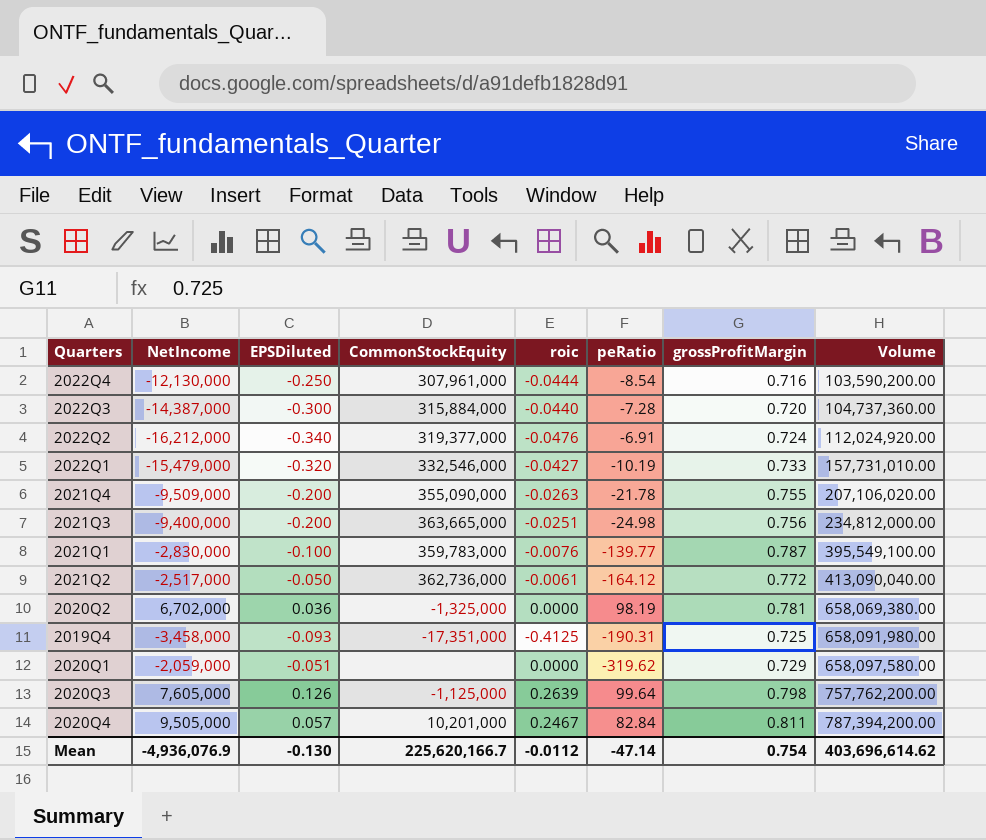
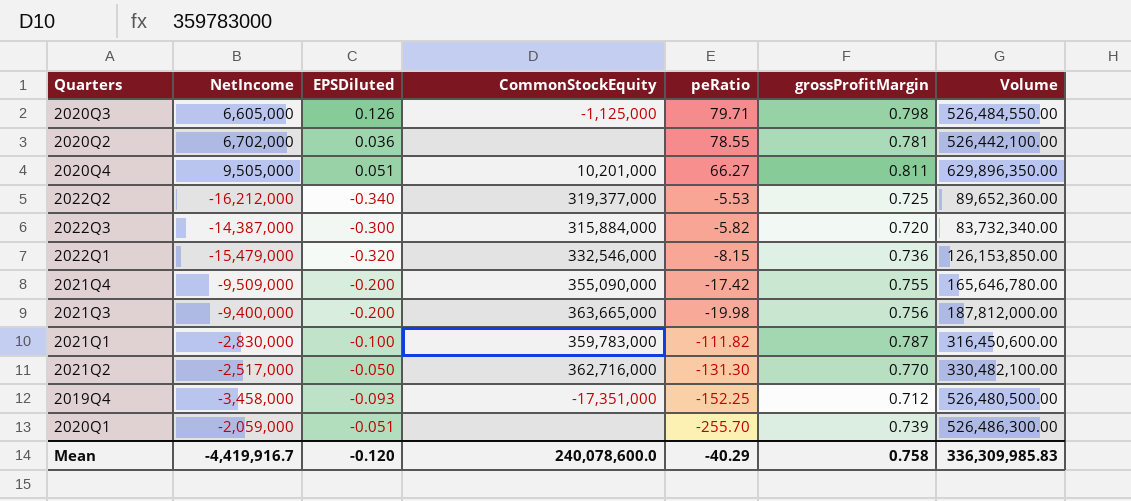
row order: Volume ascending -> peRatio descending
column roic | position: 5 -> none
row 2022Q4: -12,130,000 | -0.250 | 307,961,000 | -0.0444 | -8.54 | 0.716 | 103,590,200.00 -> none
2020Q3 | NetIncome: 7,605,000 -> 6,605,000
2020Q3 | peRatio: 99.64 -> 79.71
2020Q3 | Volume: 757,762,200.00 -> 526,484,550.00
2020Q2 | CommonStockEquity: -1,325,000 -> none
2020Q2 | peRatio: 98.19 -> 78.55
2020Q2 | Volume: 658,069,380.00 -> 526,442,100.00
2020Q4 | EPSDiluted: 0.057 -> 0.051
2020Q4 | peRatio: 82.84 -> 66.27
2020Q4 | Volume: 787,394,200.00 -> 629,896,350.00
2022Q2 | peRatio: -6.91 -> -5.53
2022Q2 | grossProfitMargin: 0.724 -> 0.725
2022Q2 | Volume: 112,024,920.00 -> 89,652,360.00
2022Q3 | peRatio: -7.28 -> -5.82
2022Q3 | Volume: 104,737,360.00 -> 83,732,340.00
2022Q1 | peRatio: -10.19 -> -8.15
2022Q1 | grossProfitMargin: 0.733 -> 0.736
2022Q1 | Volume: 157,731,010.00 -> 126,153,850.00
2021Q4 | peRatio: -21.78 -> -17.42
2021Q4 | Volume: 207,106,020.00 -> 165,646,780.00
2021Q3 | peRatio: -24.98 -> -19.98
2021Q3 | Volume: 234,812,000.00 -> 187,812,000.00
2021Q1 | peRatio: -139.77 -> -111.82
2021Q1 | Volume: 395,549,100.00 -> 316,450,600.00
2021Q2 | CommonStockEquity: 362,736,000 -> 362,716,000
2021Q2 | peRatio: -164.12 -> -131.30
2021Q2 | grossProfitMargin: 0.772 -> 0.770
2021Q2 | Volume: 413,090,040.00 -> 330,482,100.00
2019Q4 | peRatio: -190.31 -> -152.25
2019Q4 | grossProfitMargin: 0.725 -> 0.712
2019Q4 | Volume: 658,091,980.00 -> 526,480,500.00
2020Q1 | peRatio: -319.62 -> -255.70
2020Q1 | grossProfitMargin: 0.729 -> 0.739
2020Q1 | Volume: 658,097,580.00 -> 526,486,300.00
Mean | NetIncome: -4,936,076.9 -> -4,419,916.7
Mean | EPSDiluted: -0.130 -> -0.120
Mean | CommonStockEquity: 225,620,166.7 -> 240,078,600.0
Mean | peRatio: -47.14 -> -40.29
Mean | grossProfitMargin: 0.754 -> 0.758
Mean | Volume: 403,696,614.62 -> 336,309,985.83

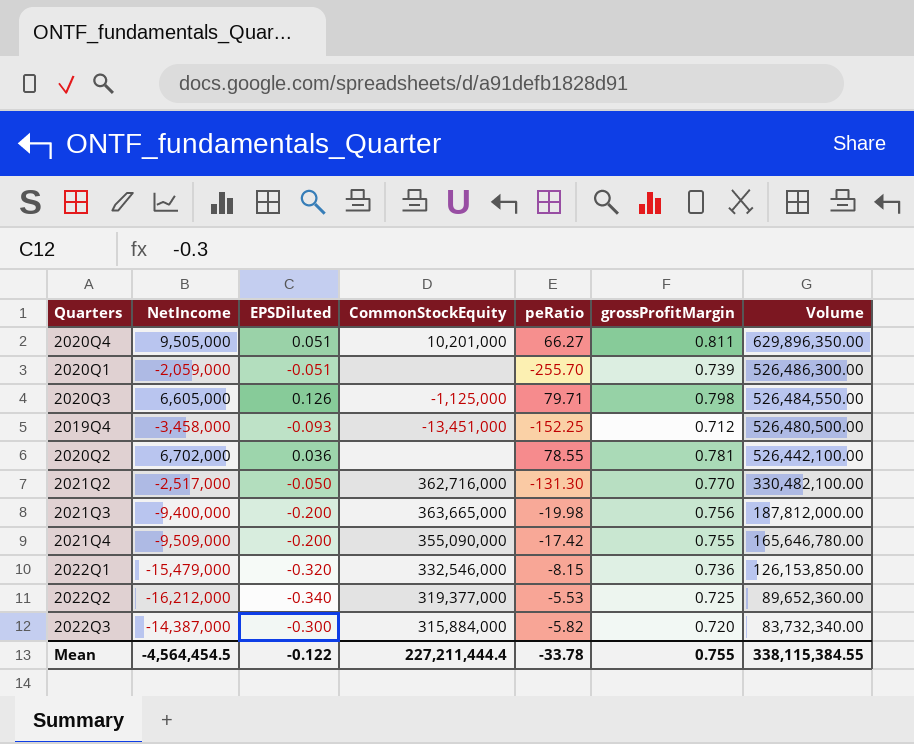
row order: peRatio descending -> Volume descending
row 2021Q1: -2,830,000 | -0.100 | 359,783,000 | -111.82 | 0.787 | 316,450,600.00 -> none
2019Q4 | CommonStockEquity: -17,351,000 -> -13,451,000
Mean | NetIncome: -4,419,916.7 -> -4,564,454.5
Mean | EPSDiluted: -0.120 -> -0.122
Mean | CommonStockEquity: 240,078,600.0 -> 227,211,444.4
Mean | peRatio: -40.29 -> -33.78
Mean | grossProfitMargin: 0.758 -> 0.755
Mean | Volume: 336,309,985.83 -> 338,115,384.55

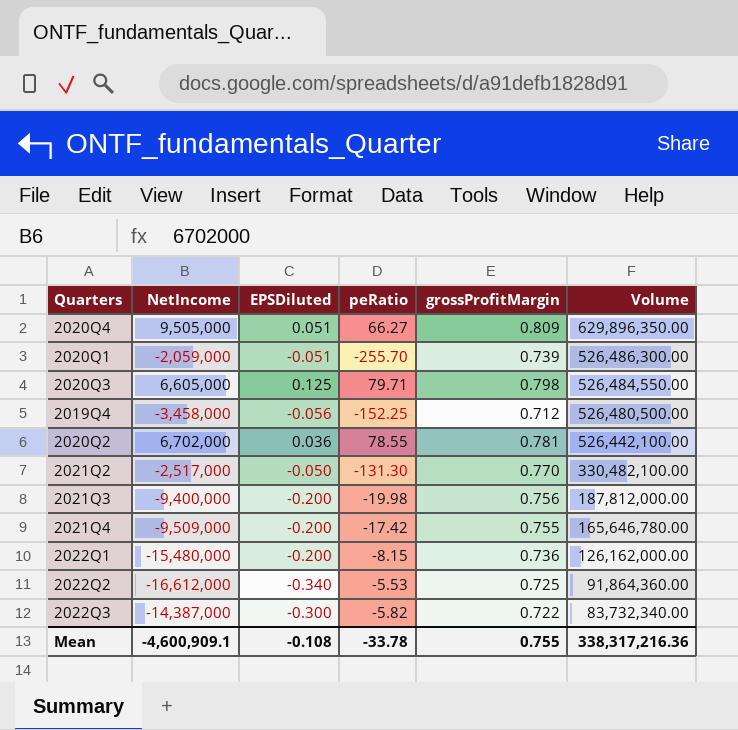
column CommonStockEquity | position: 4 -> none
2020Q4 | grossProfitMargin: 0.811 -> 0.809
2020Q3 | EPSDiluted: 0.126 -> 0.125
2019Q4 | EPSDiluted: -0.093 -> -0.056
2022Q1 | NetIncome: -15,479,000 -> -15,480,000
2022Q1 | EPSDiluted: -0.320 -> -0.200
2022Q1 | Volume: 126,153,850.00 -> 126,162,000.00
2022Q2 | NetIncome: -16,212,000 -> -16,612,000
2022Q2 | Volume: 89,652,360.00 -> 91,864,360.00
2022Q3 | grossProfitMargin: 0.720 -> 0.722
Mean | NetIncome: -4,564,454.5 -> -4,600,909.1
Mean | EPSDiluted: -0.122 -> -0.108
Mean | Volume: 338,115,384.55 -> 338,317,216.36

